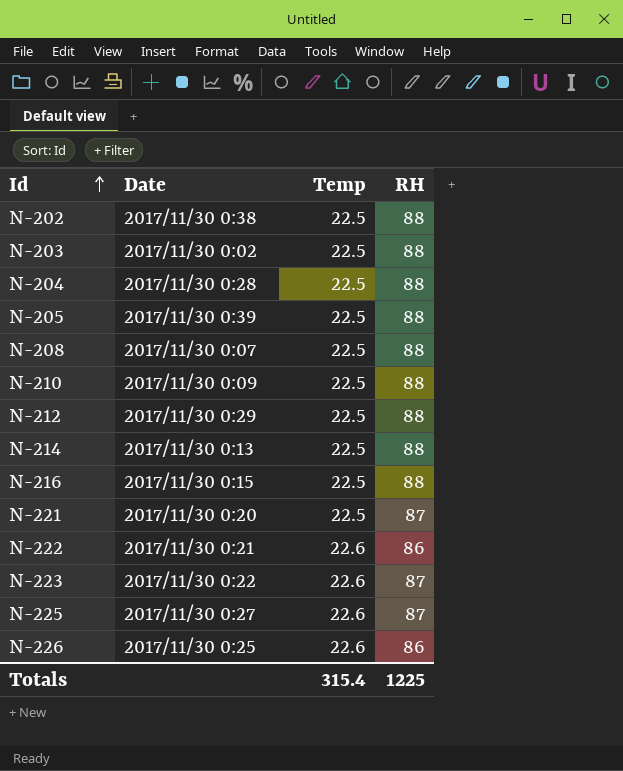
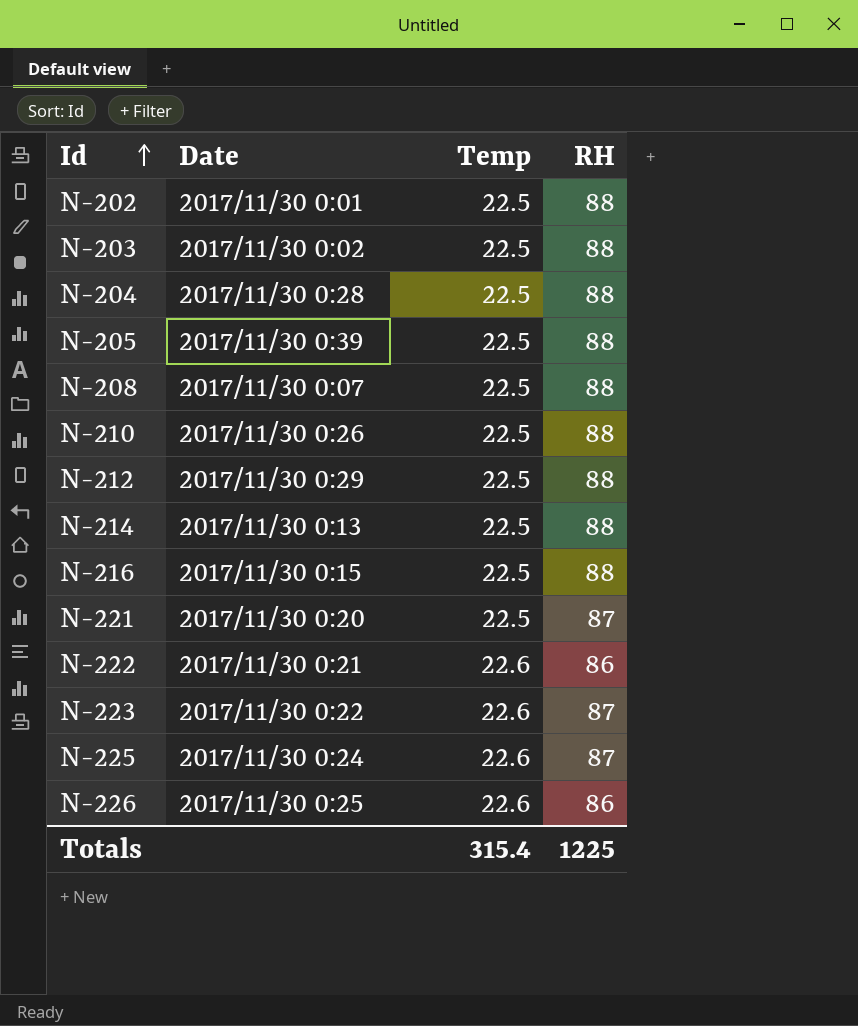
N-202 | Date: 2017/11/30 0:38 -> 2017/11/30 0:01
N-210 | Date: 2017/11/30 0:09 -> 2017/11/30 0:26
N-225 | Date: 2017/11/30 0:27 -> 2017/11/30 0:24

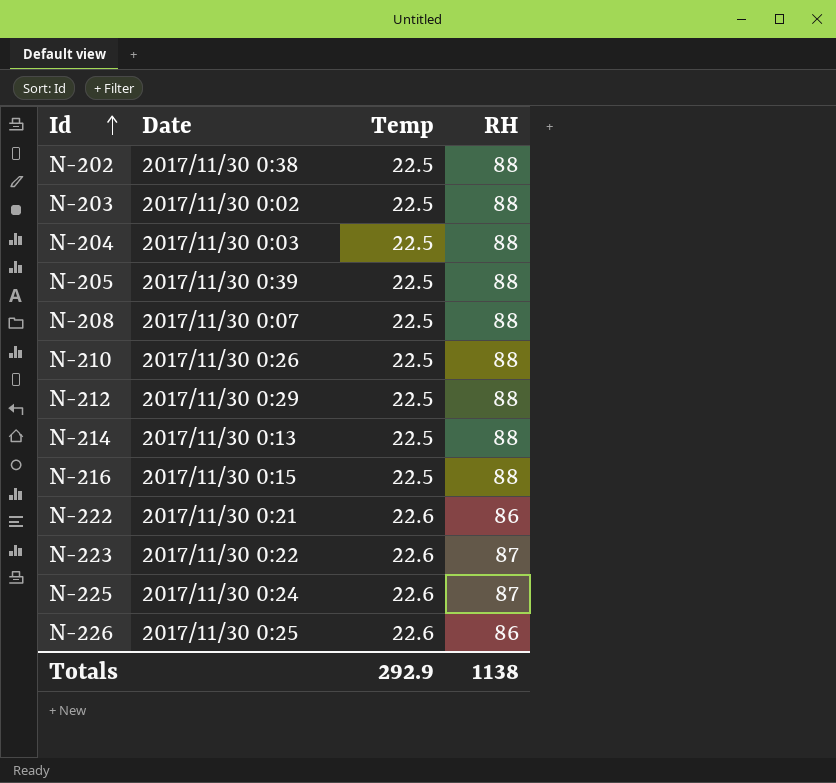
row N-221: 2017/11/30 0:20 | 22.5 | 87 -> none
N-202 | Date: 2017/11/30 0:01 -> 2017/11/30 0:38
N-204 | Date: 2017/11/30 0:28 -> 2017/11/30 0:03
Totals | Temp: 315.4 -> 292.9
Totals | RH: 1225 -> 1138

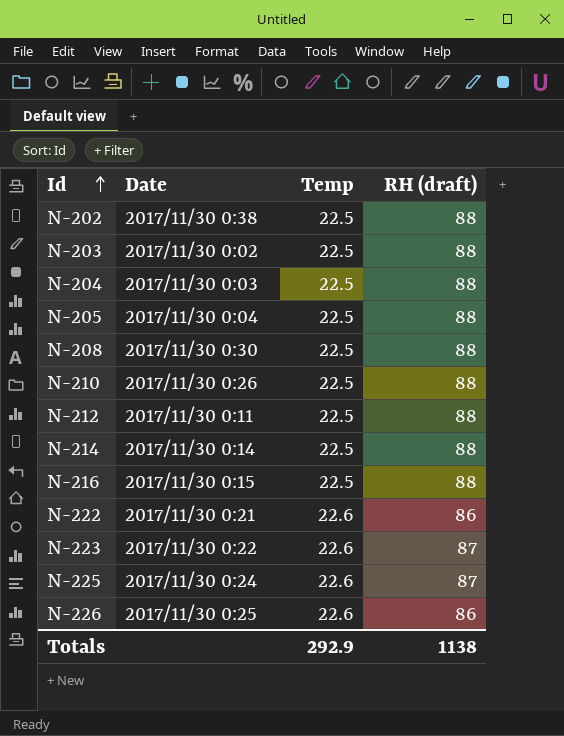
column name: RH -> RH (draft)
N-205 | Date: 2017/11/30 0:39 -> 2017/11/30 0:04
N-208 | Date: 2017/11/30 0:07 -> 2017/11/30 0:30
N-212 | Date: 2017/11/30 0:29 -> 2017/11/30 0:11
N-214 | Date: 2017/11/30 0:13 -> 2017/11/30 0:14

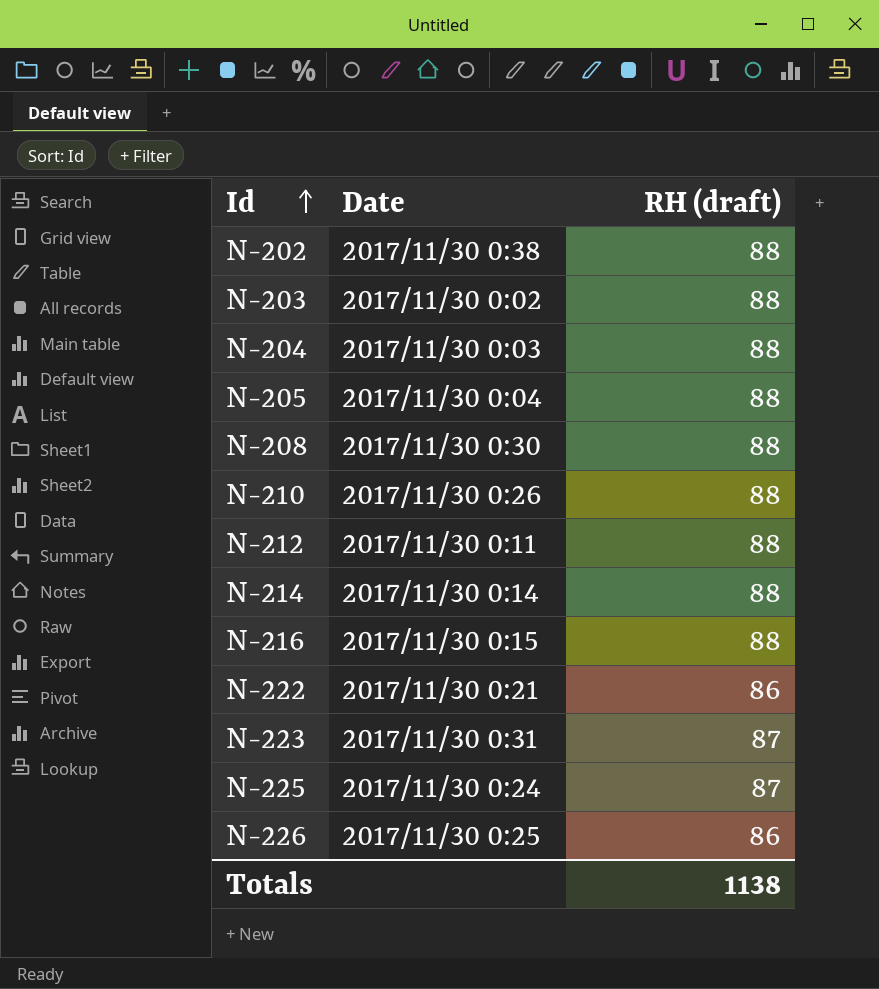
column Temp | position: 3 -> none
N-223 | Date: 2017/11/30 0:22 -> 2017/11/30 0:31

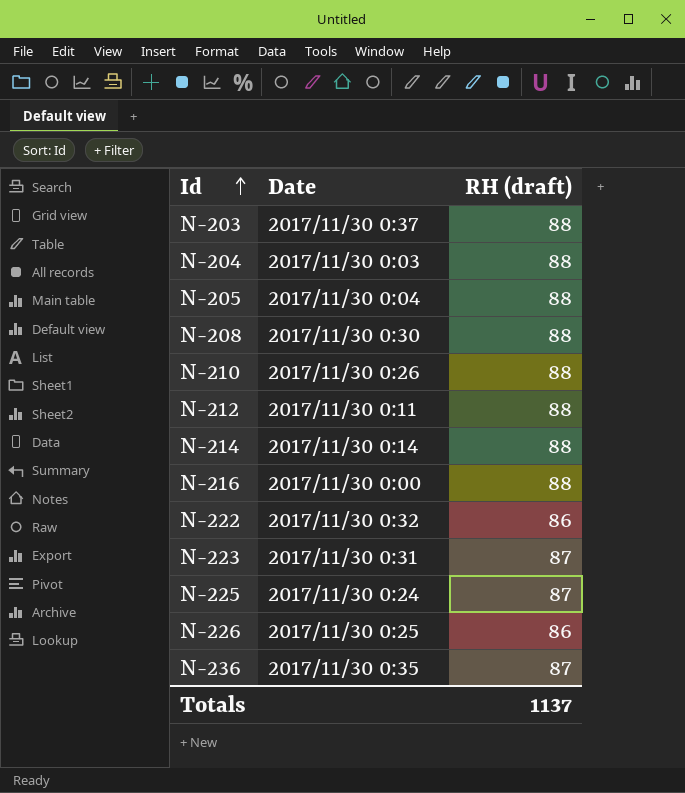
row N-202: 2017/11/30 0:38 | 88 -> none
N-203 | Date: 2017/11/30 0:02 -> 2017/11/30 0:37
N-216 | Date: 2017/11/30 0:15 -> 2017/11/30 0:00
N-222 | Date: 2017/11/30 0:21 -> 2017/11/30 0:32
row N-236: none -> 2017/11/30 0:35 | 87
Totals | RH (draft): 1138 -> 1137

